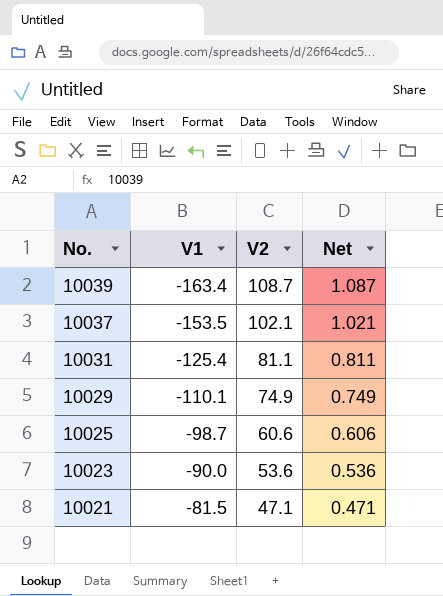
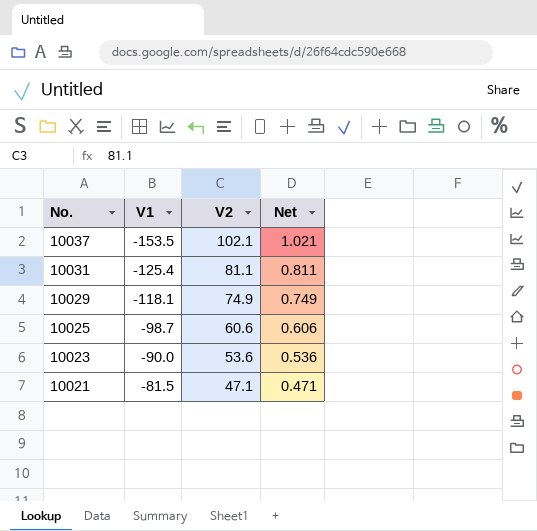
row 10039: -163.4 | 108.7 | 1.087 -> none
10029 | V1: -110.1 -> -118.1

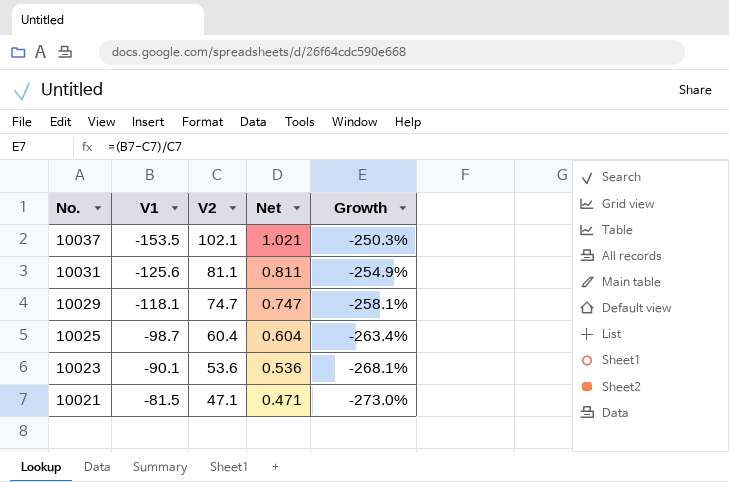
column Growth | formula: none -> ([V1] - [V2]) / [V2]
10031 | V1: -125.4 -> -125.6
10029 | V2: 74.9 -> 74.7
10029 | Net: 0.749 -> 0.747
10025 | V2: 60.6 -> 60.4
10025 | Net: 0.606 -> 0.604
10023 | V1: -90.0 -> -90.1

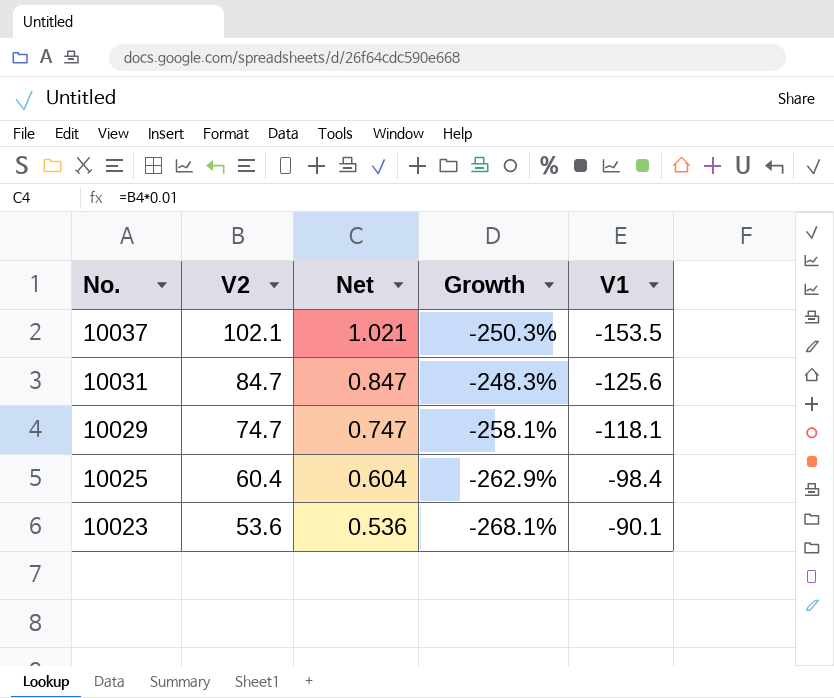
column V1 | position: 2 -> 5
row 10021: -81.5 | 47.1 | 0.471 | -273.0% -> none
10031 | V2: 81.1 -> 84.7
10031 | Net: 0.811 -> 0.847
10031 | Growth: -254.9% -> -248.3%
10025 | Growth: -263.4% -> -262.9%
10025 | V1: -98.7 -> -98.4

